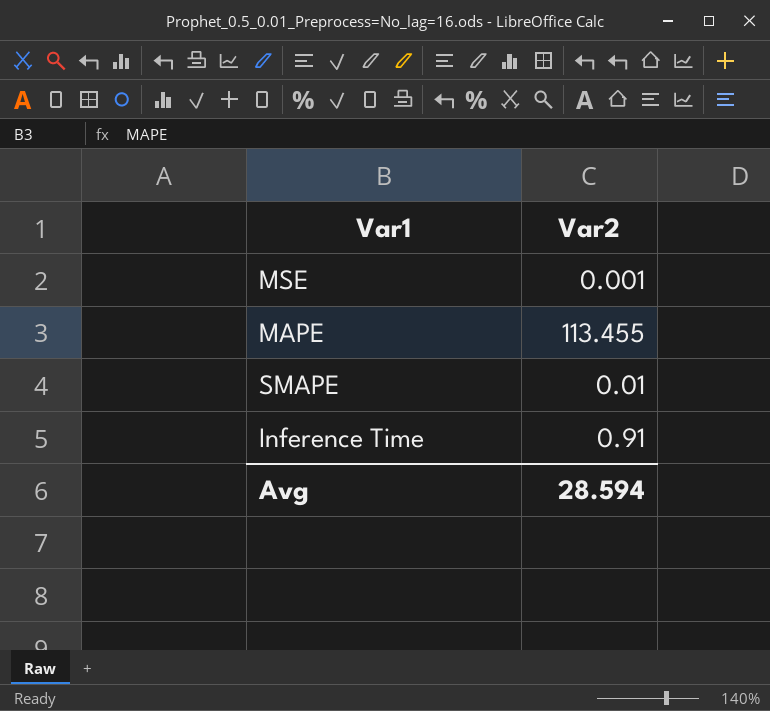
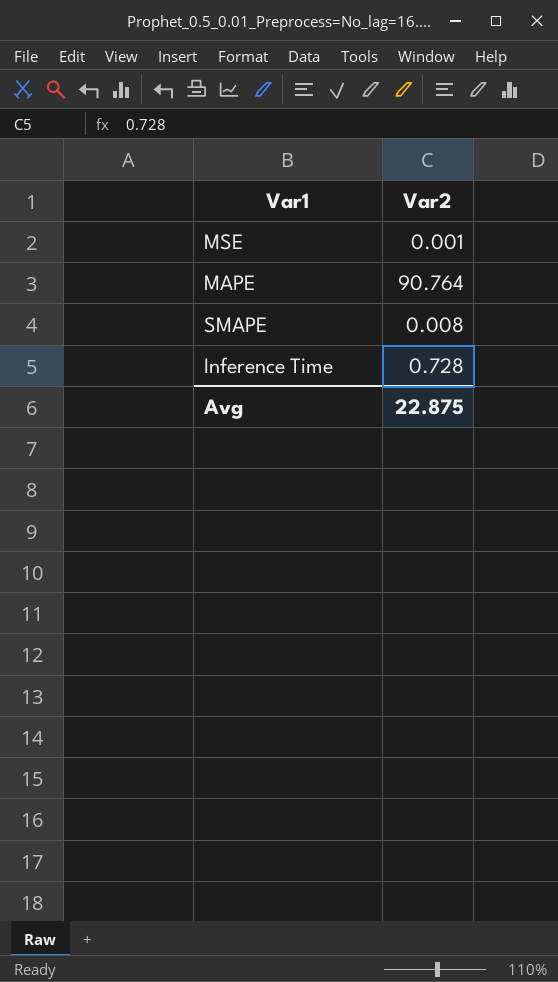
MAPE | Var2: 113.455 -> 90.764
SMAPE | Var2: 0.01 -> 0.008
Inference Time | Var2: 0.91 -> 0.728
Avg | Var2: 28.594 -> 22.875

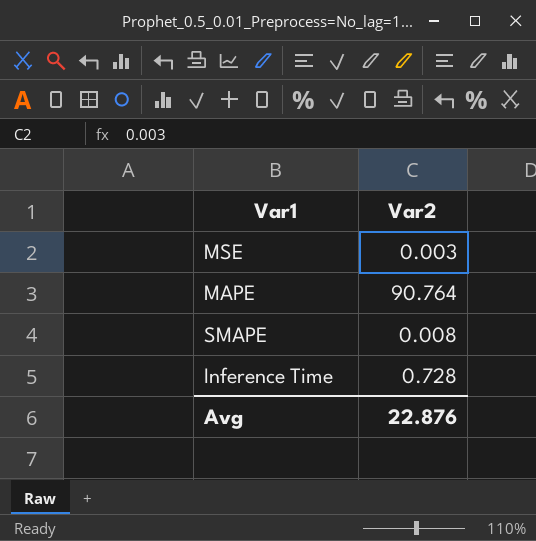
MSE | Var2: 0.001 -> 0.003
Avg | Var2: 22.875 -> 22.876

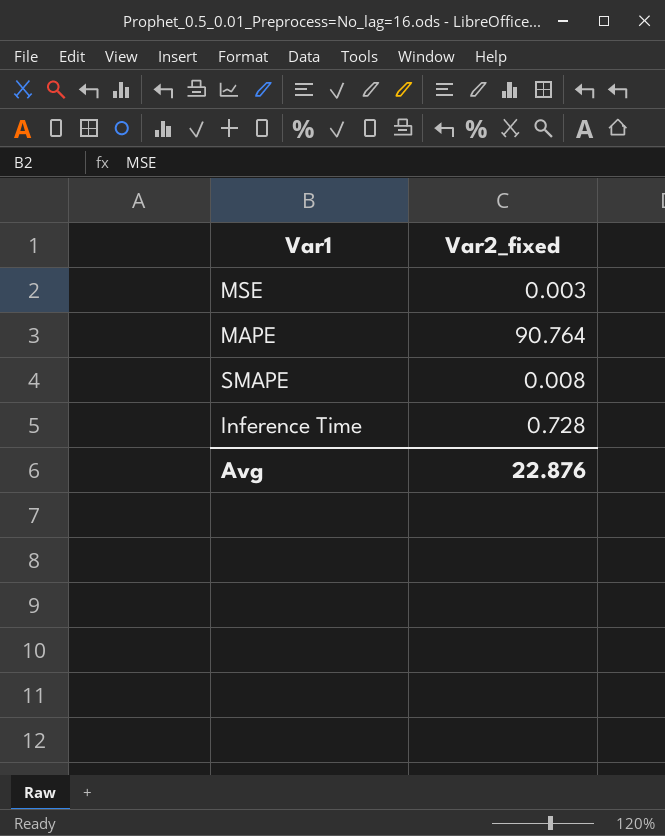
column name: Var2 -> Var2_fixed

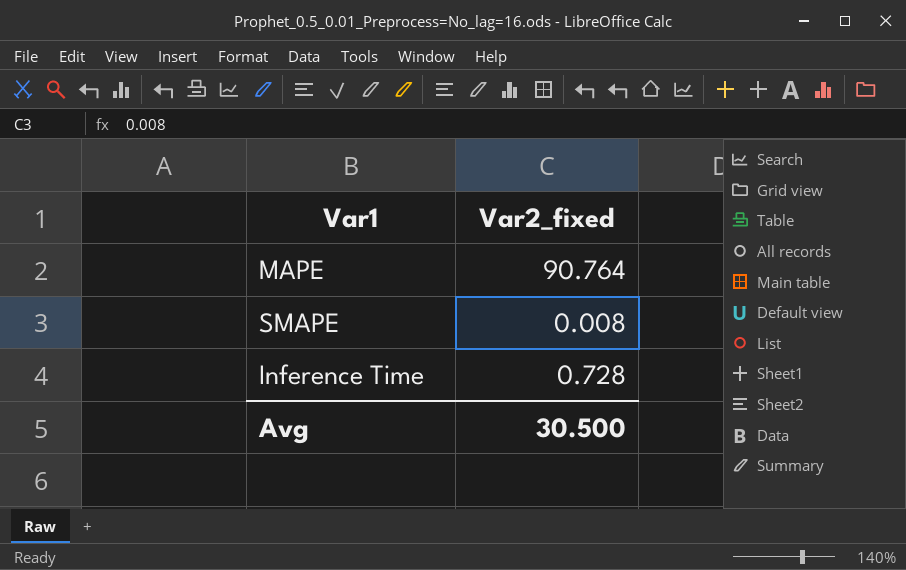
row MSE: 0.003 -> none
Avg | Var2_fixed: 22.876 -> 30.500

